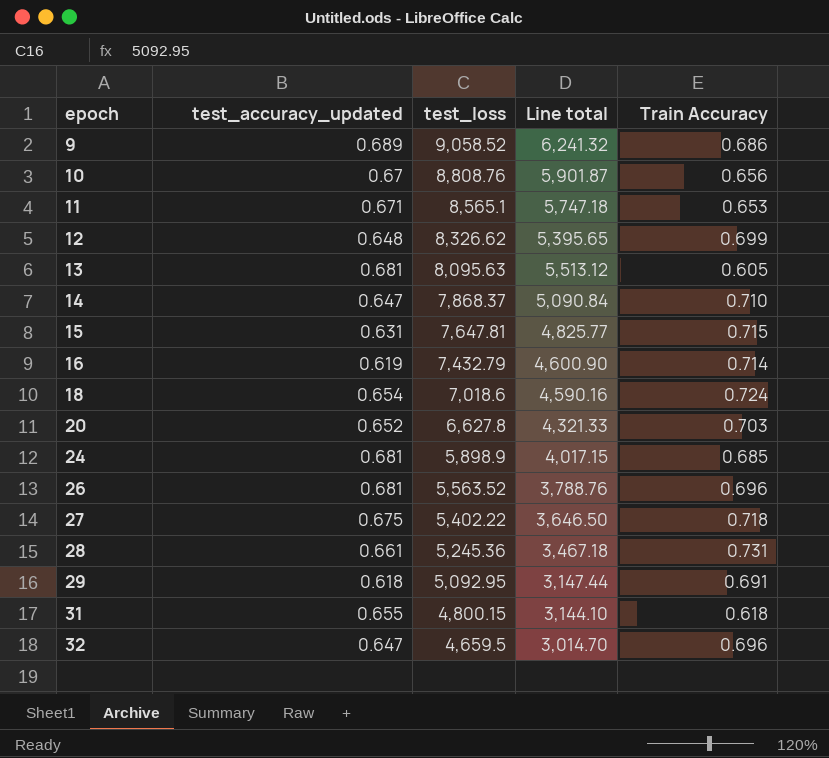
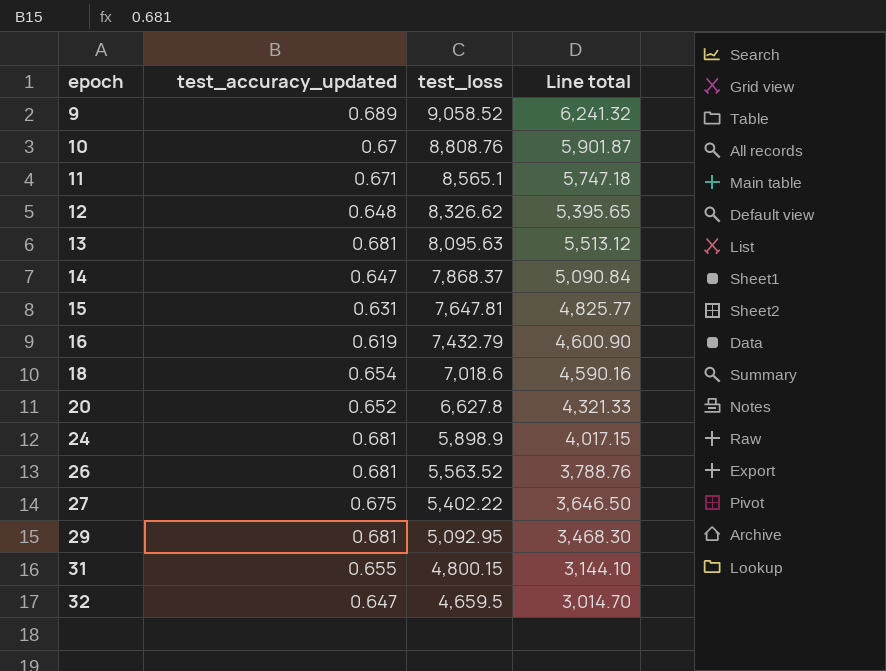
column Train Accuracy | position: 5 -> none
row 28: 0.661 | 5,245.36 | 3,467.18 | 0.731 -> none
29 | test_accuracy_updated: 0.618 -> 0.681
29 | Line total: 3,147.44 -> 3,468.30

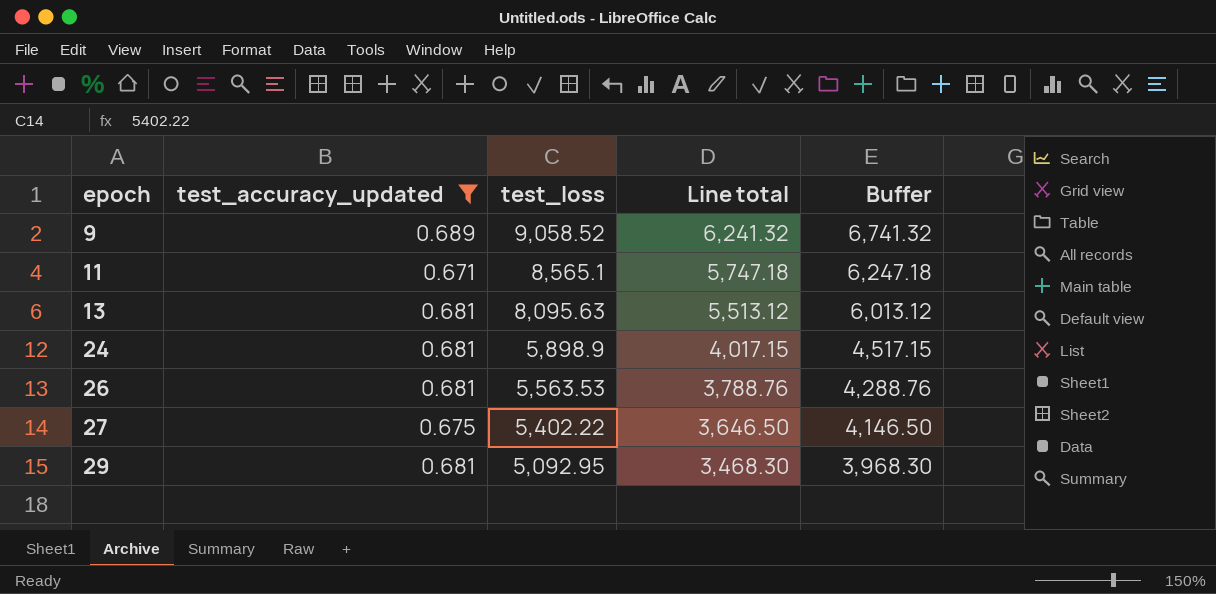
filter: none -> test_accuracy_updated >= 0.671
column Buffer | formula: none -> [Line total] + 500
26 | test_loss: 5,563.52 -> 5,563.53

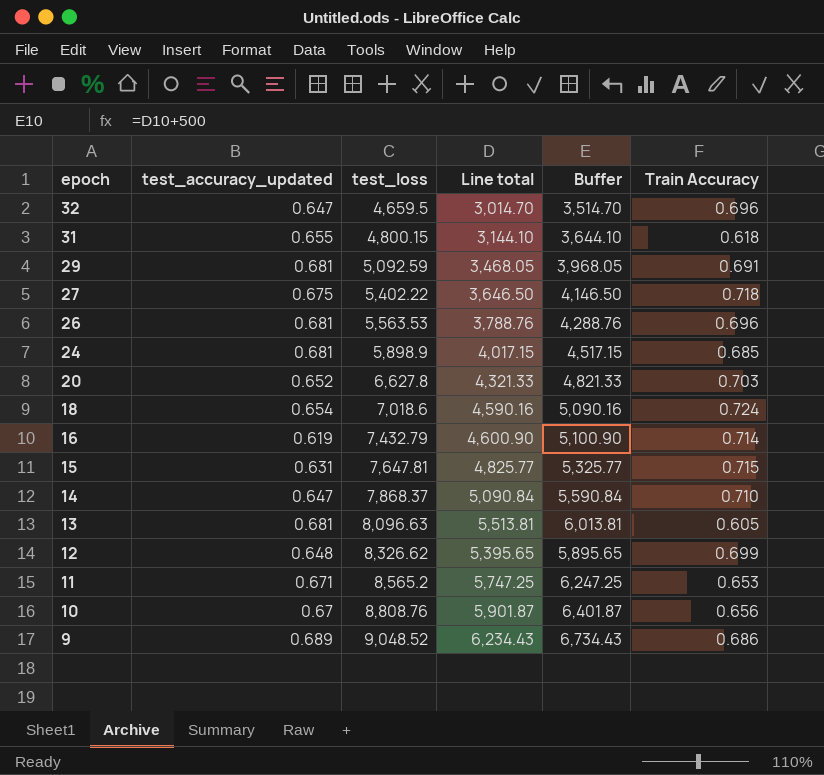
filter: test_accuracy_updated >= 0.671 -> none
row order: epoch ascending -> epoch descending
column Train Accuracy | position: none -> 6
29 | test_loss: 5,092.95 -> 5,092.59
29 | Line total: 3,468.30 -> 3,468.05
29 | Buffer: 3,968.30 -> 3,968.05
13 | test_loss: 8,095.63 -> 8,096.63
13 | Line total: 5,513.12 -> 5,513.81
13 | Buffer: 6,013.12 -> 6,013.81
11 | test_loss: 8,565.1 -> 8,565.2
11 | Line total: 5,747.18 -> 5,747.25
11 | Buffer: 6,247.18 -> 6,247.25
9 | test_loss: 9,058.52 -> 9,048.52
9 | Line total: 6,241.32 -> 6,234.43
9 | Buffer: 6,741.32 -> 6,734.43

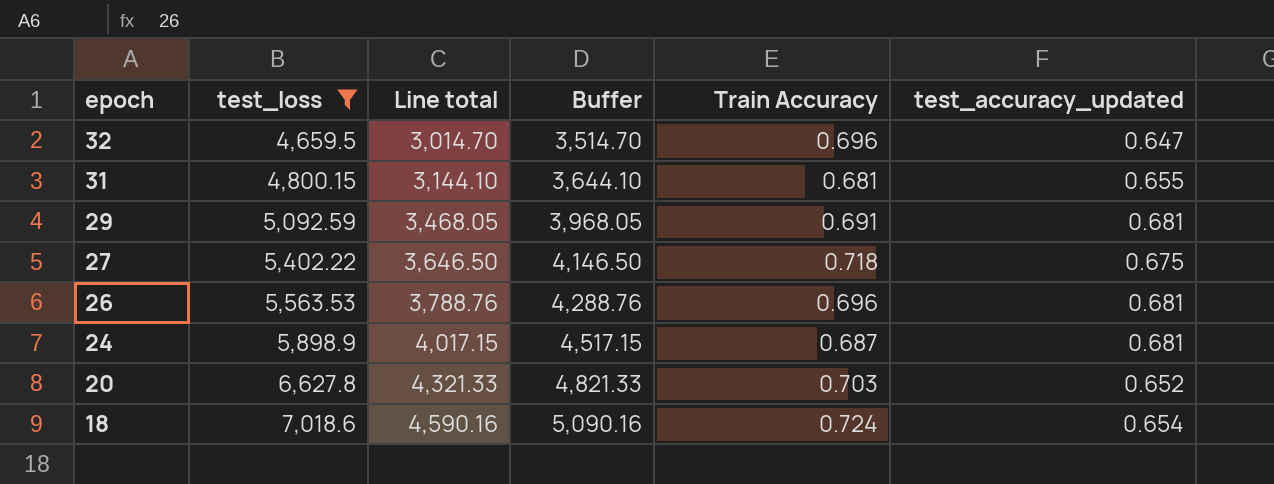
filter: none -> test_loss <= 7,018.6
column test_accuracy_updated | position: 2 -> 6
31 | Train Accuracy: 0.618 -> 0.681
24 | Train Accuracy: 0.685 -> 0.687

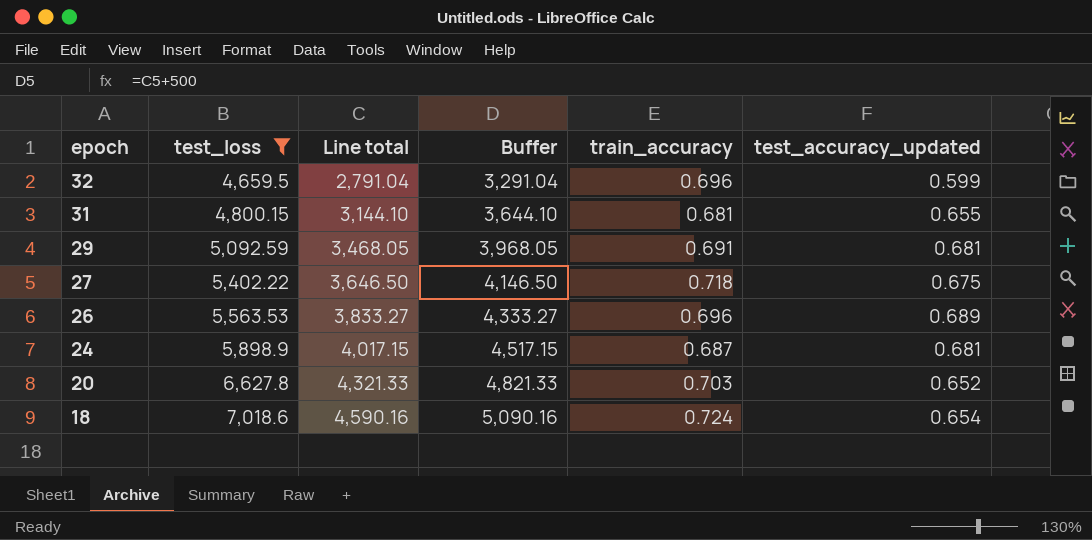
column name: Train Accuracy -> train_accuracy
32 | Line total: 3,014.70 -> 2,791.04
32 | Buffer: 3,514.70 -> 3,291.04
32 | test_accuracy_updated: 0.647 -> 0.599
26 | Line total: 3,788.76 -> 3,833.27
26 | Buffer: 4,288.76 -> 4,333.27
26 | test_accuracy_updated: 0.681 -> 0.689

